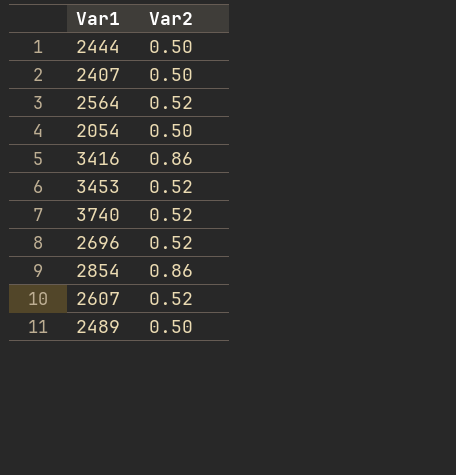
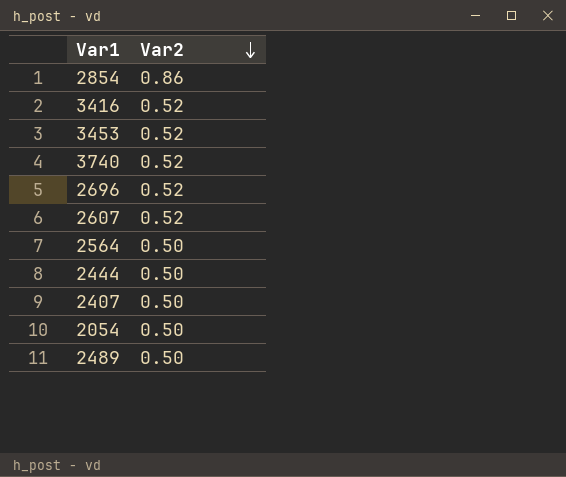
row order: none -> Var2 descending
3416 | Var2: 0.86 -> 0.52
2564 | Var2: 0.52 -> 0.50

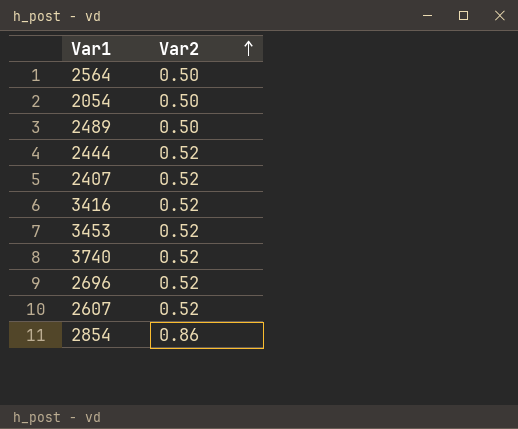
row order: Var2 descending -> Var2 ascending
2444 | Var2: 0.50 -> 0.52
2407 | Var2: 0.50 -> 0.52

